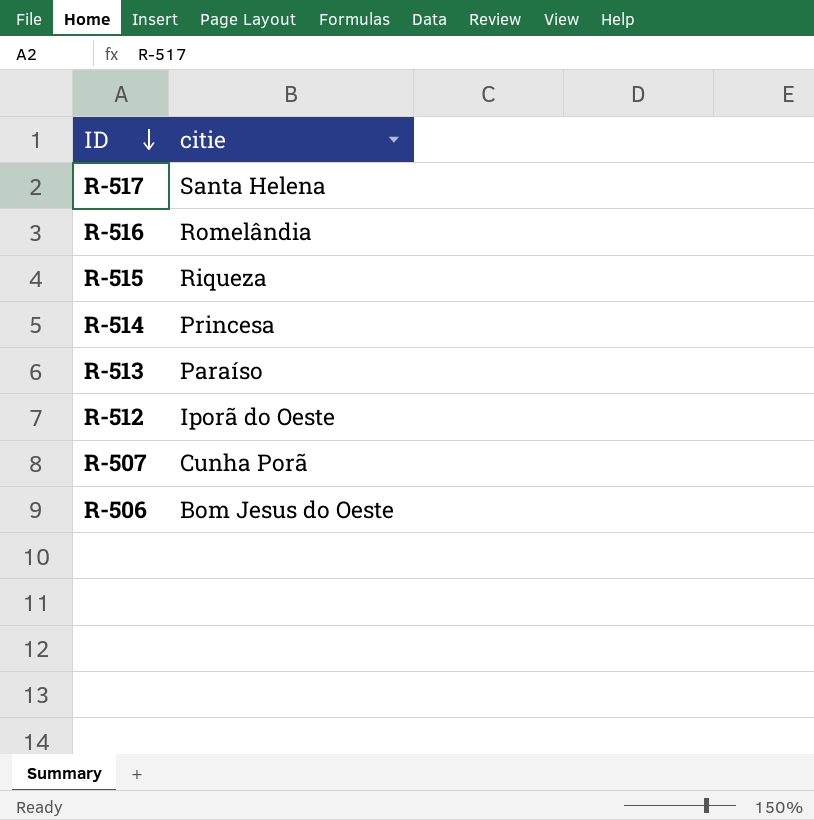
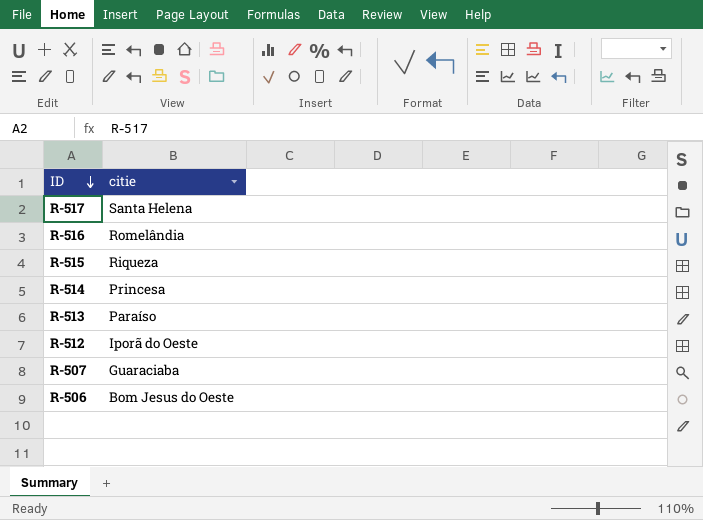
R-507 | citie: Cunha Porã -> Guaraciaba

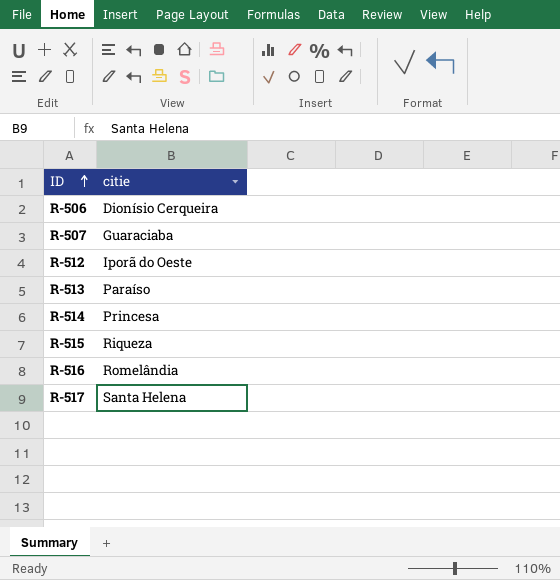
row order: ID descending -> ID ascending
R-506 | citie: Bom Jesus do Oeste -> Dionísio Cerqueira

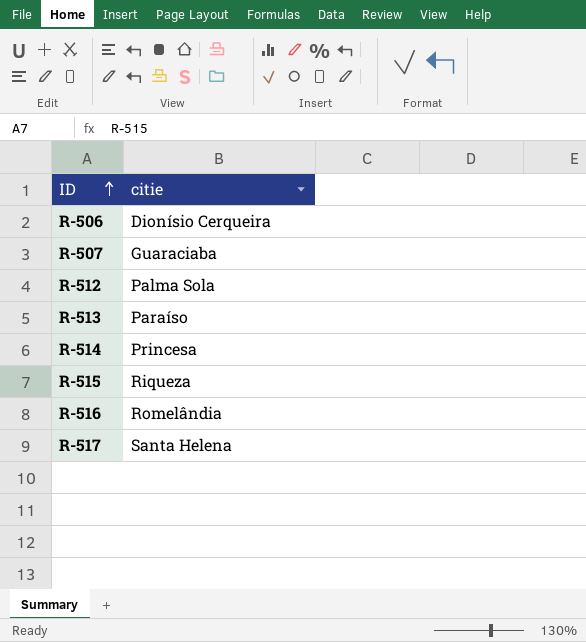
R-512 | citie: Iporã do Oeste -> Palma Sola

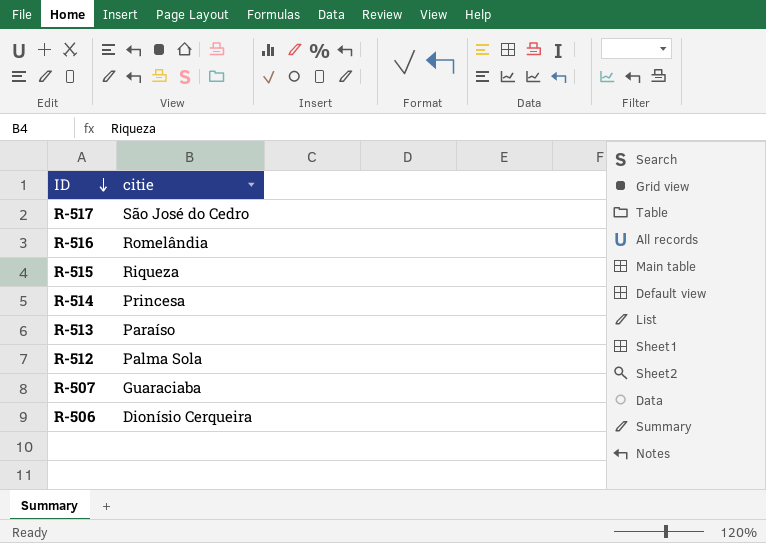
row order: ID ascending -> ID descending
R-517 | citie: Santa Helena -> São José do Cedro

